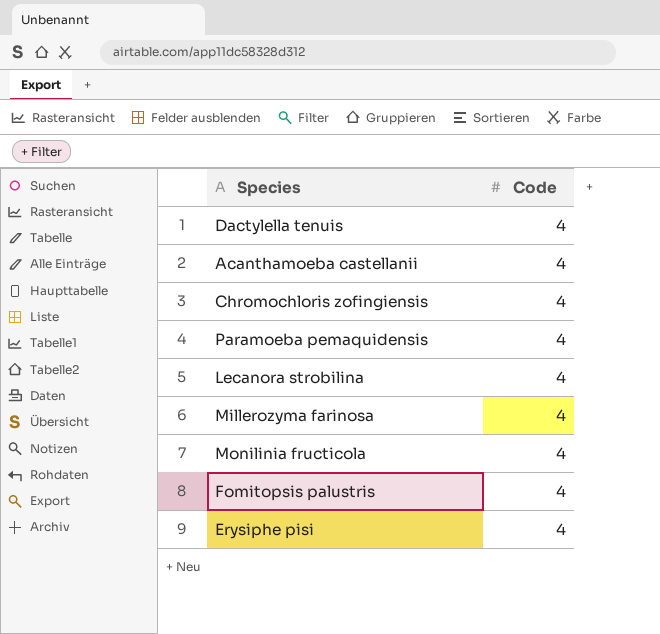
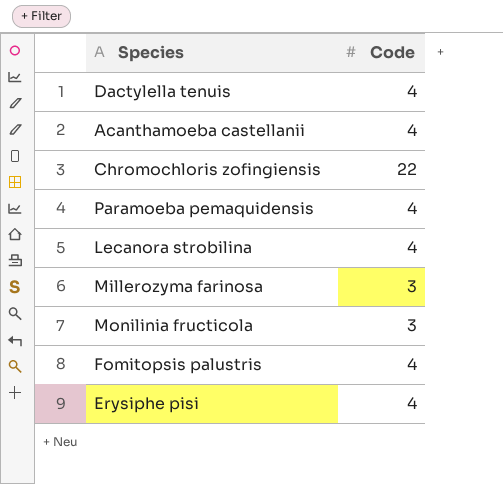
Chromochloris zofingiensis | Code: 4 -> 22
Millerozyma farinosa | Code: 4 -> 3
Monilinia fructicola | Code: 4 -> 3

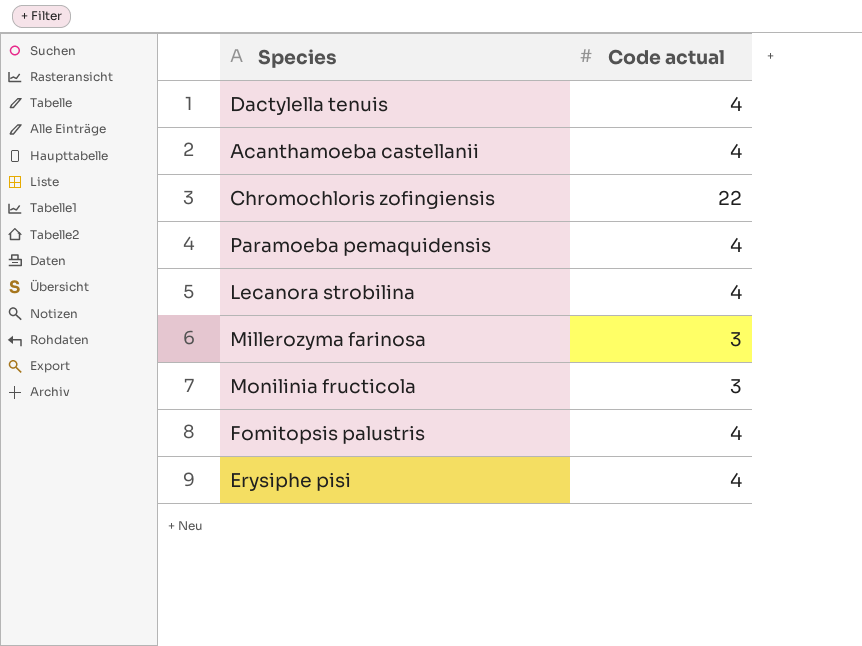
column name: Code -> Code actual

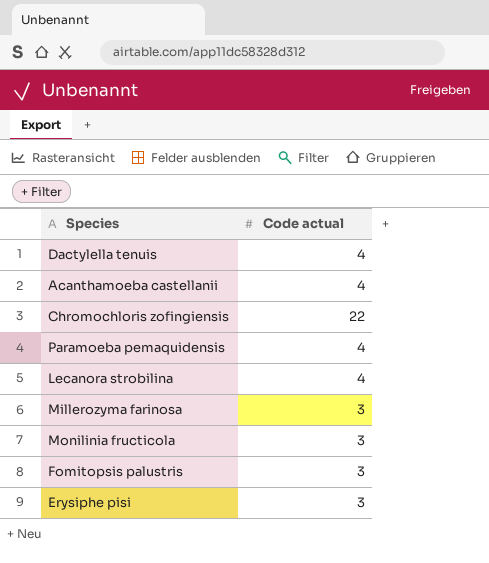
Fomitopsis palustris | Code actual: 4 -> 3
Erysiphe pisi | Code actual: 4 -> 3

